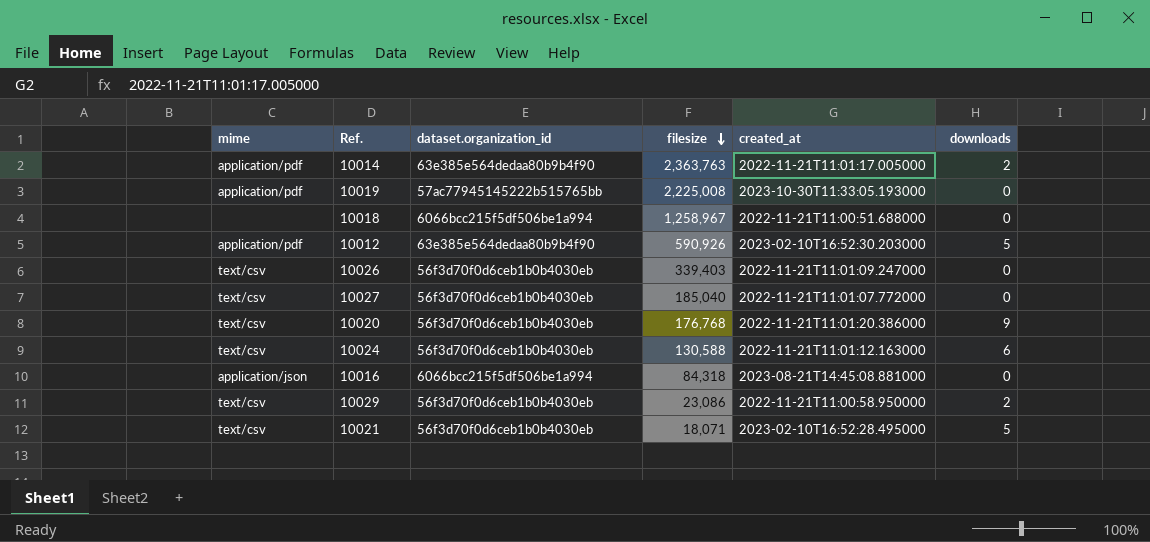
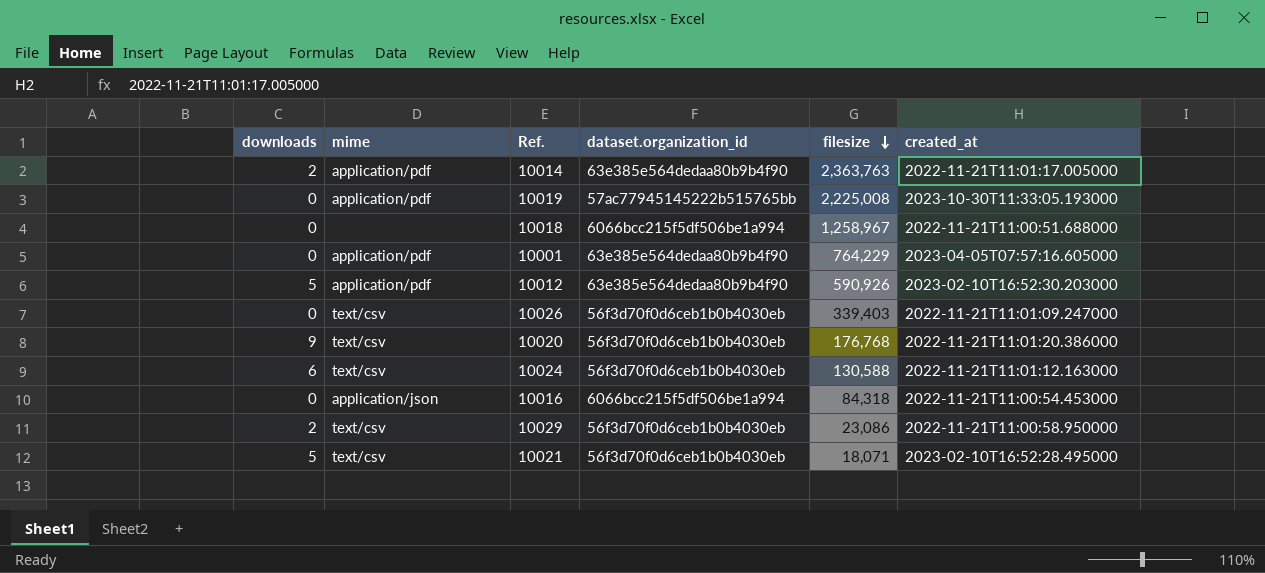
column downloads | position: 6 -> 1
row 10027: text/csv | 56f3d70f0d6ceb1b0b4030eb | 185,040 | 2022-11-21T11:01:07.772000 | 0 -> none
row 10001: none -> 0 | application/pdf | 63e385e564dedaa80b9b4f90 | 764,229 | 2023-04-05T07:57:16.605000
10016 | created_at: 2023-08-21T14:45:08.881000 -> 2022-11-21T11:00:54.453000

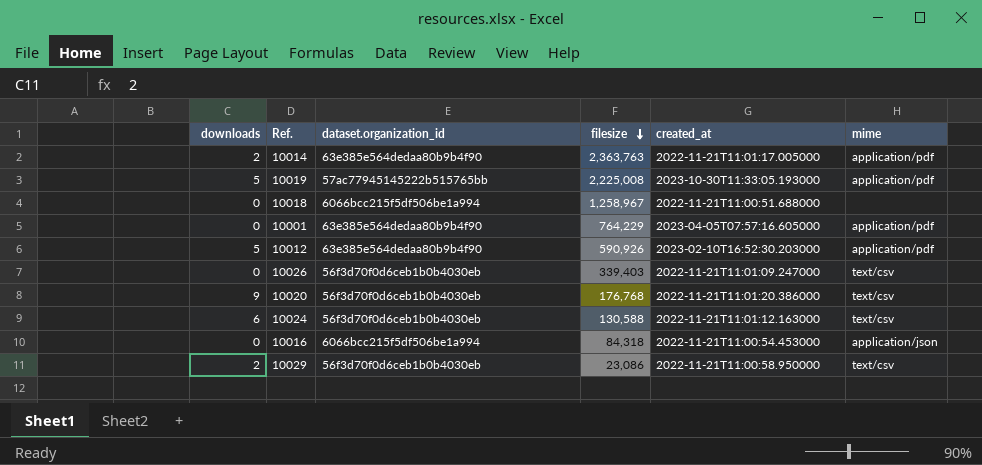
column mime | position: 2 -> 6
row 10021: 5 | text/csv | 56f3d70f0d6ceb1b0b4030eb | 18,071 | 2023-02-10T16:52:28.495000 -> none
10019 | downloads: 0 -> 5

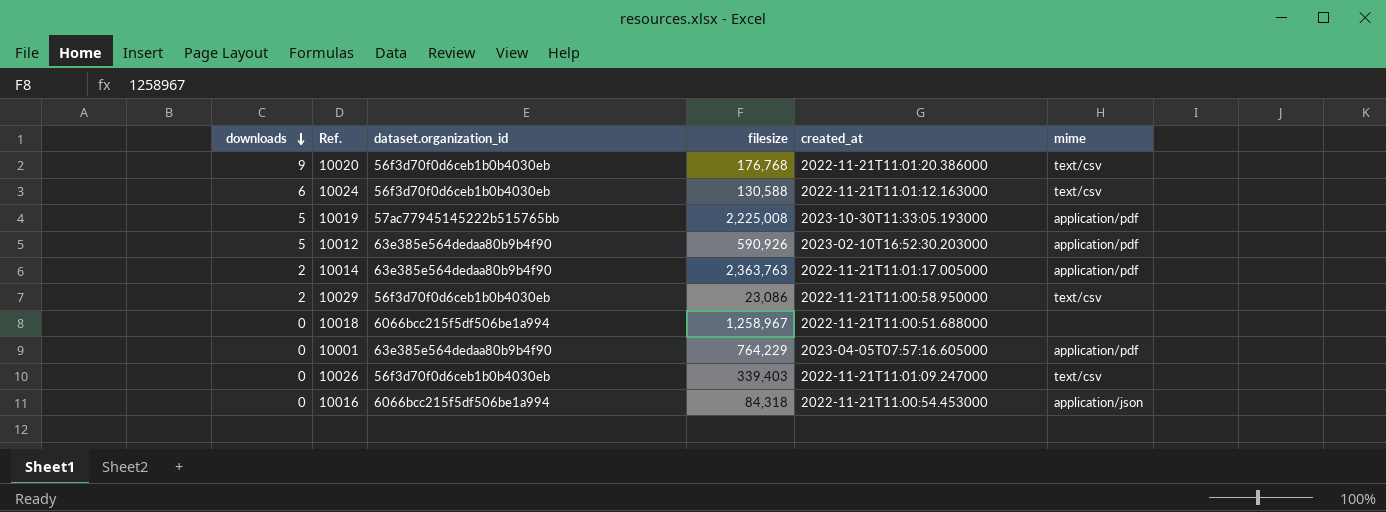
row order: filesize descending -> downloads descending

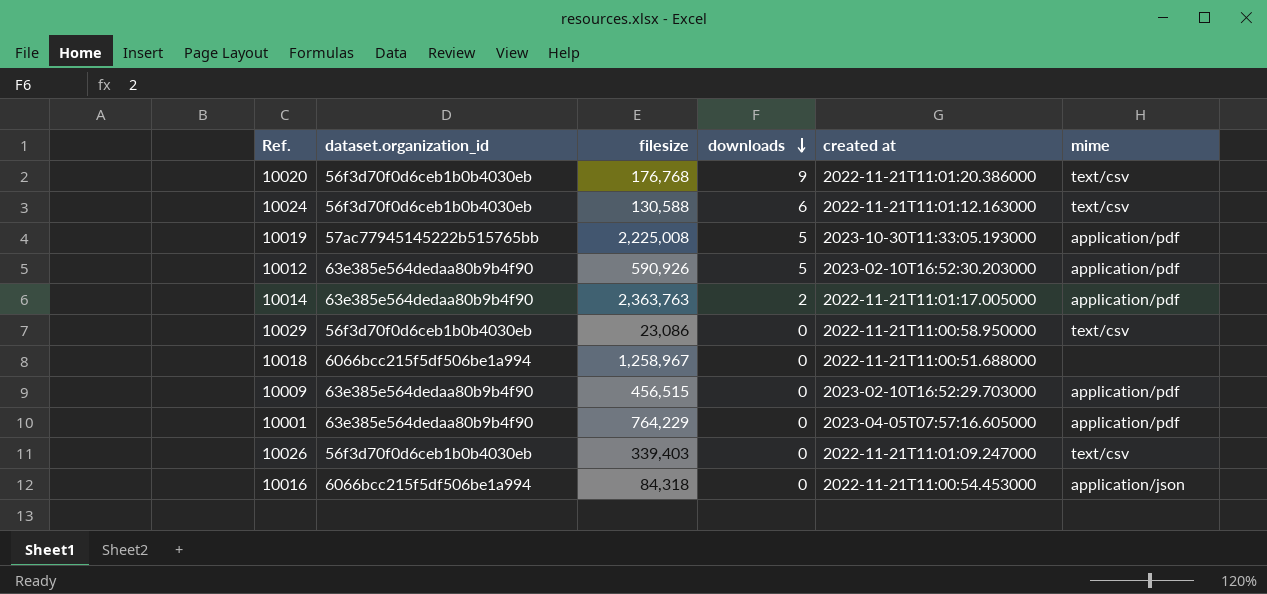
column downloads | position: 1 -> 4
column name: created_at -> created at
10029 | downloads: 2 -> 0
row 10009: none -> 63e385e564dedaa80b9b4f90 | 456,515 | 0 | 2023-02-10T16:52:29.703000 | application/pdf

